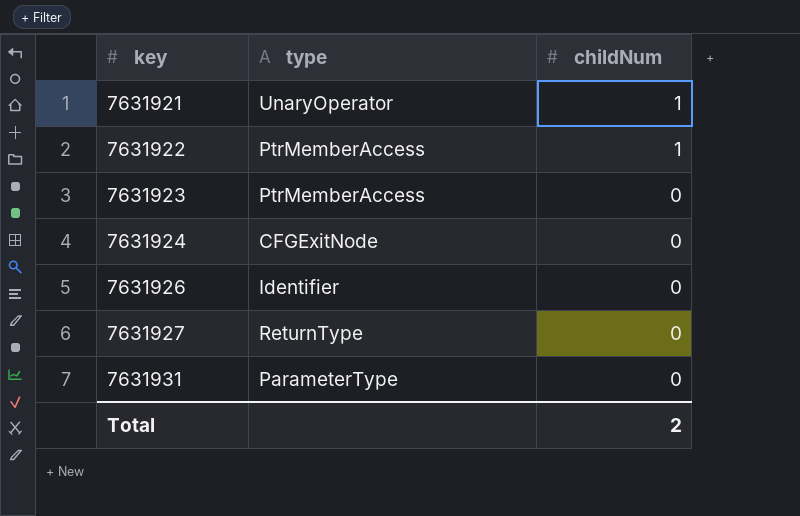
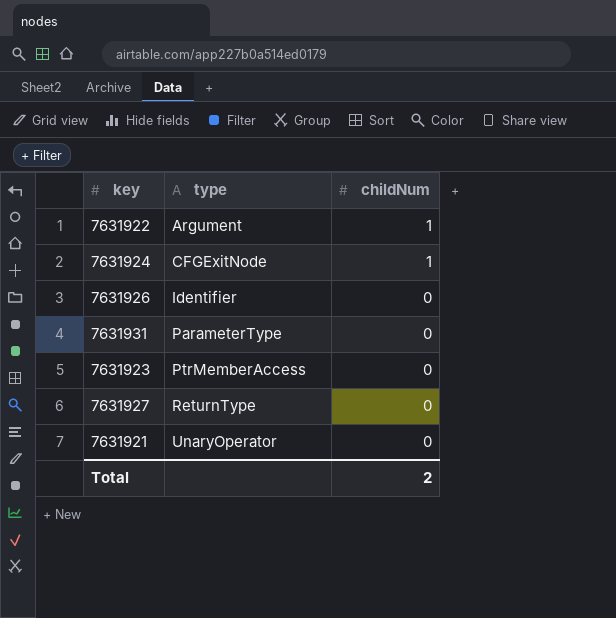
row order: key ascending -> type ascending
7631922 | type: PtrMemberAccess -> Argument
7631924 | childNum: 0 -> 1
7631921 | childNum: 1 -> 0

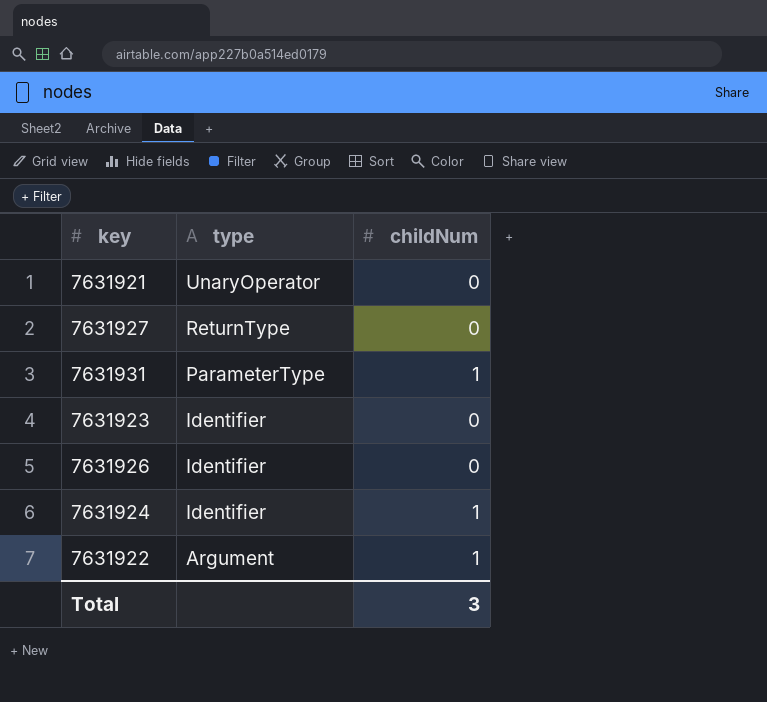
row order: type ascending -> type descending
7631931 | childNum: 0 -> 1
7631923 | type: PtrMemberAccess -> Identifier
7631924 | type: CFGExitNode -> Identifier
Total | childNum: 2 -> 3

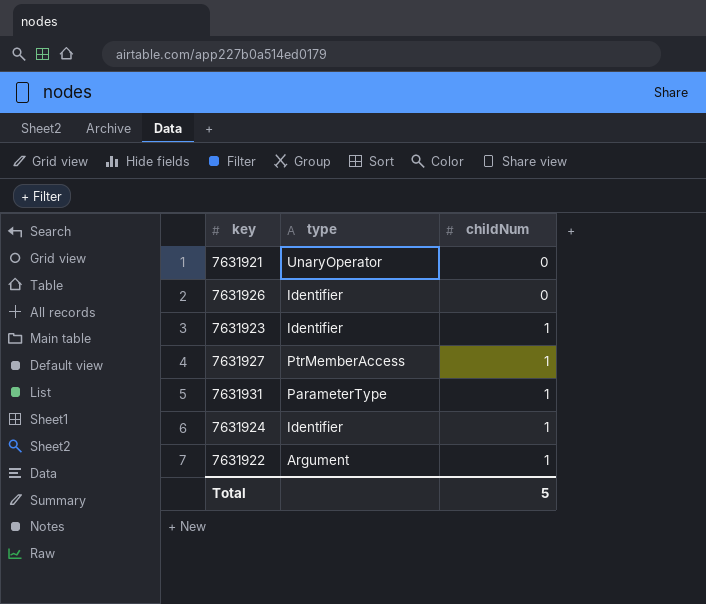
row order: type descending -> childNum ascending
7631923 | childNum: 0 -> 1
7631927 | type: ReturnType -> PtrMemberAccess
7631927 | childNum: 0 -> 1
Total | childNum: 3 -> 5

